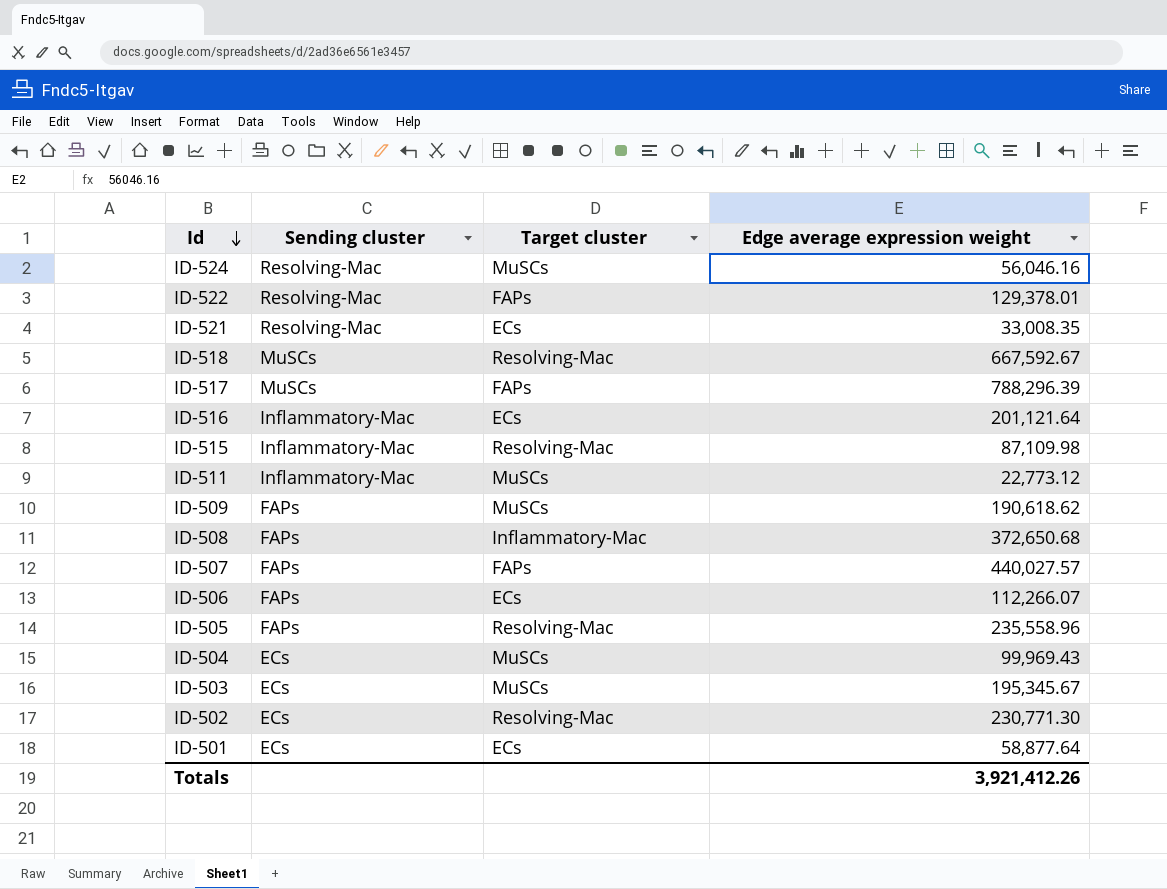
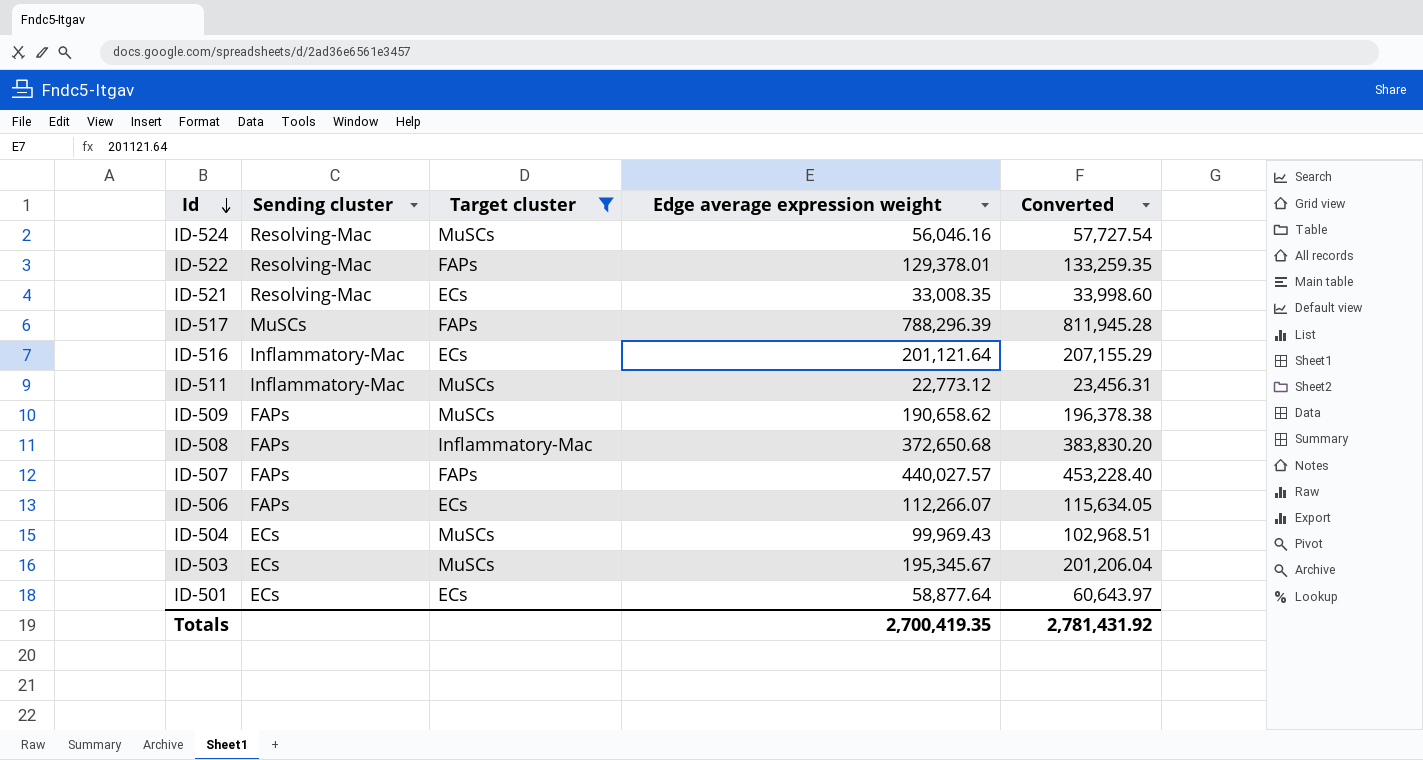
filter: none -> Target cluster != Resolving-Mac
column Converted | formula: none -> [Edge average expression weight] * 1.03
ID-509 | Edge average expression weight: 190,618.62 -> 190,658.62
Totals | Edge average expression weight: 3,921,412.26 -> 2,700,419.35

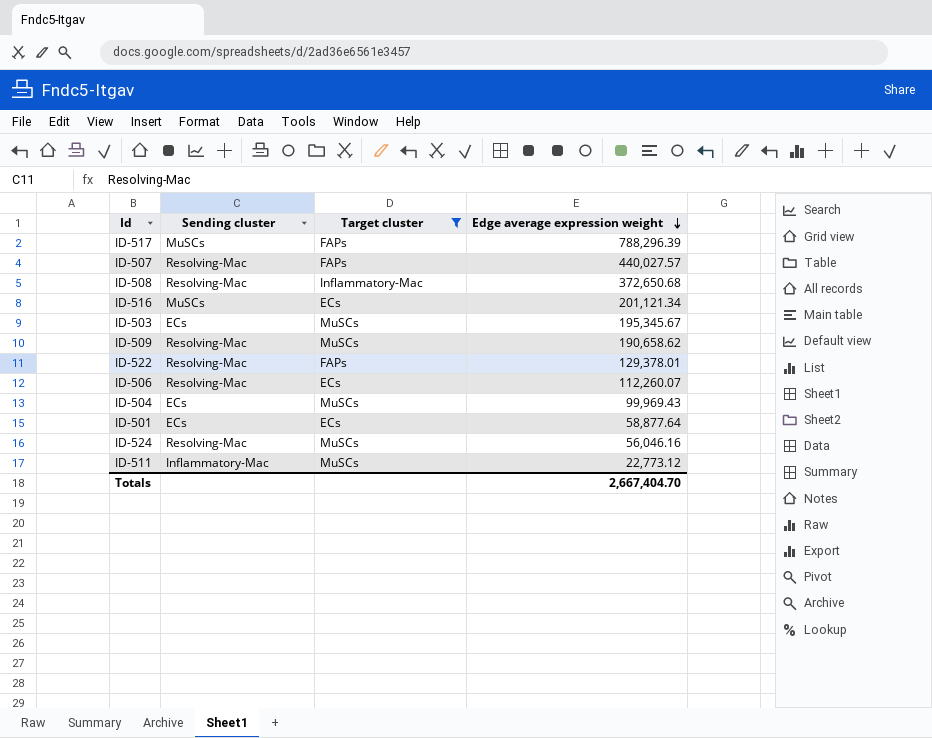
row order: Id descending -> Edge average expression weight descending
column Converted | formula: [Edge average expression weight] * 1.03 -> none
row ID-521: Resolving-Mac | ECs | 33,008.35 | 33,998.60 -> none
ID-507 | Sending cluster: FAPs -> Resolving-Mac
ID-508 | Sending cluster: FAPs -> Resolving-Mac
ID-516 | Sending cluster: Inflammatory-Mac -> MuSCs
ID-516 | Edge average expression weight: 201,121.64 -> 201,121.34
ID-509 | Sending cluster: FAPs -> Resolving-Mac
ID-506 | Sending cluster: FAPs -> Resolving-Mac
ID-506 | Edge average expression weight: 112,266.07 -> 112,260.07
Totals | Edge average expression weight: 2,700,419.35 -> 2,667,404.70

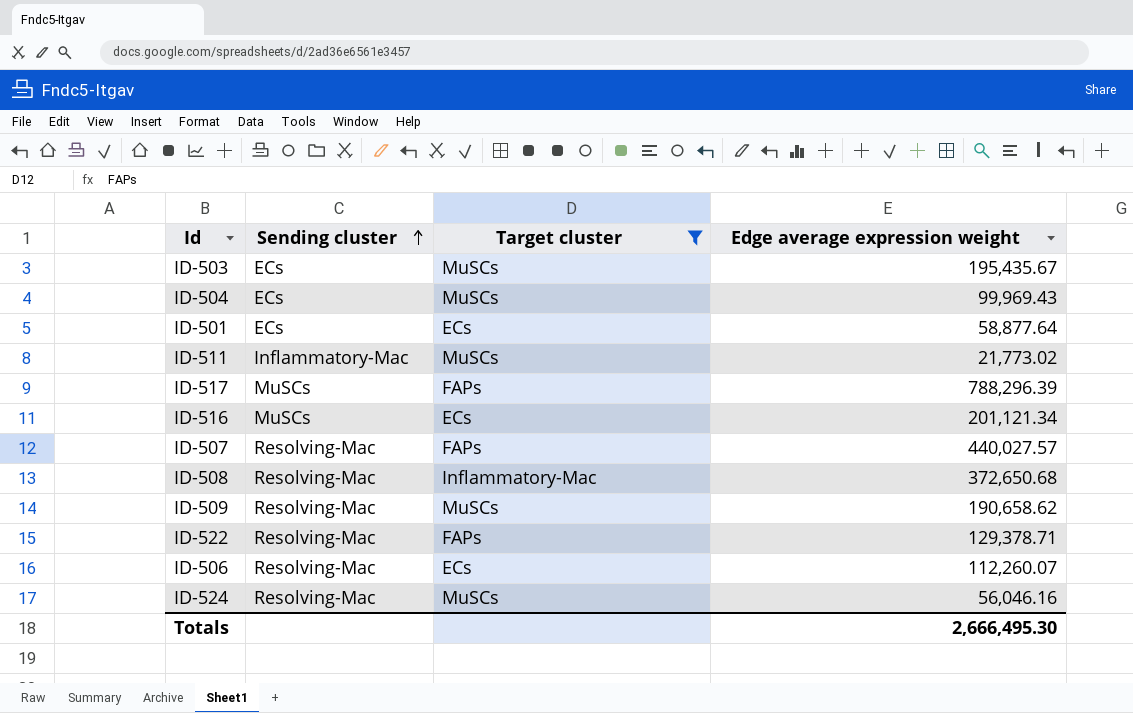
row order: Edge average expression weight descending -> Sending cluster ascending
ID-503 | Edge average expression weight: 195,345.67 -> 195,435.67
ID-511 | Edge average expression weight: 22,773.12 -> 21,773.02
ID-522 | Edge average expression weight: 129,378.01 -> 129,378.71
Totals | Edge average expression weight: 2,667,404.70 -> 2,666,495.30

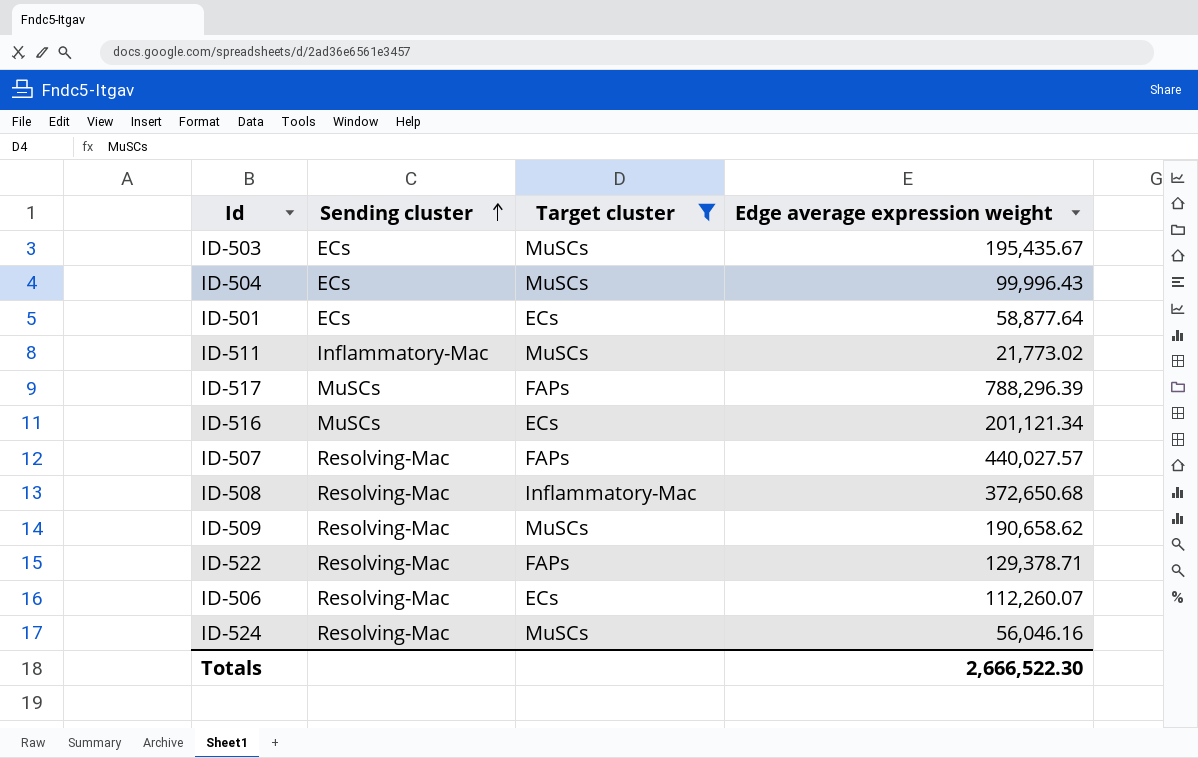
ID-504 | Edge average expression weight: 99,969.43 -> 99,996.43
Totals | Edge average expression weight: 2,666,495.30 -> 2,666,522.30

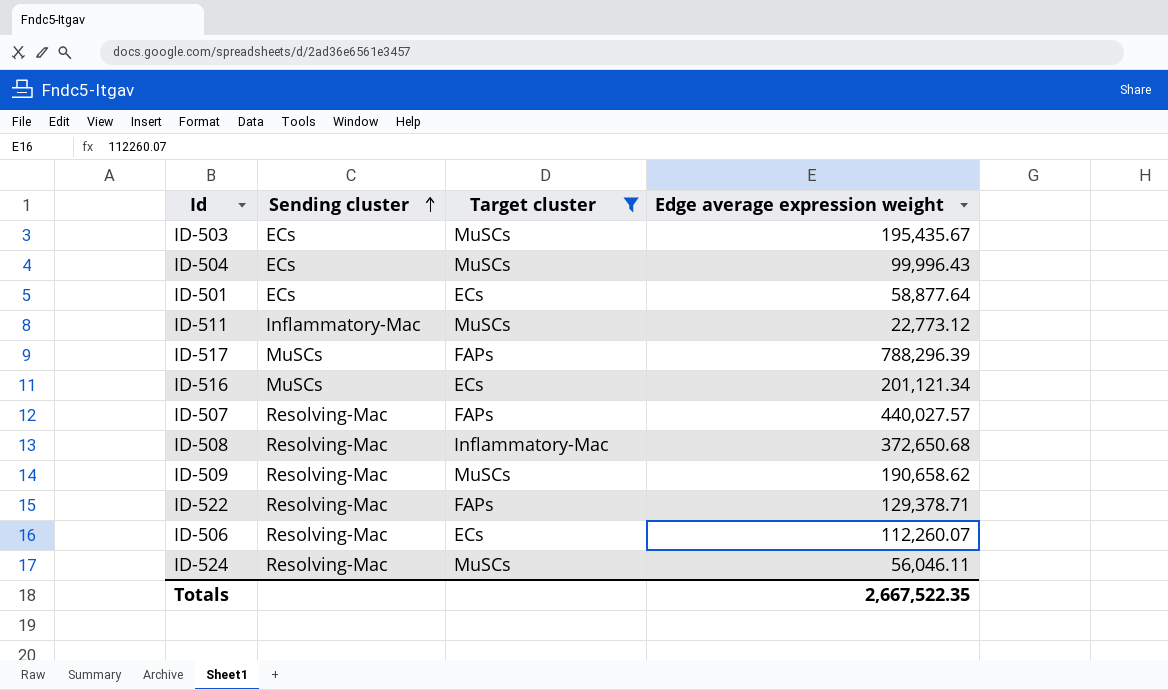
ID-511 | Edge average expression weight: 21,773.02 -> 22,773.12
ID-524 | Edge average expression weight: 56,046.16 -> 56,046.11
Totals | Edge average expression weight: 2,666,522.30 -> 2,667,522.35

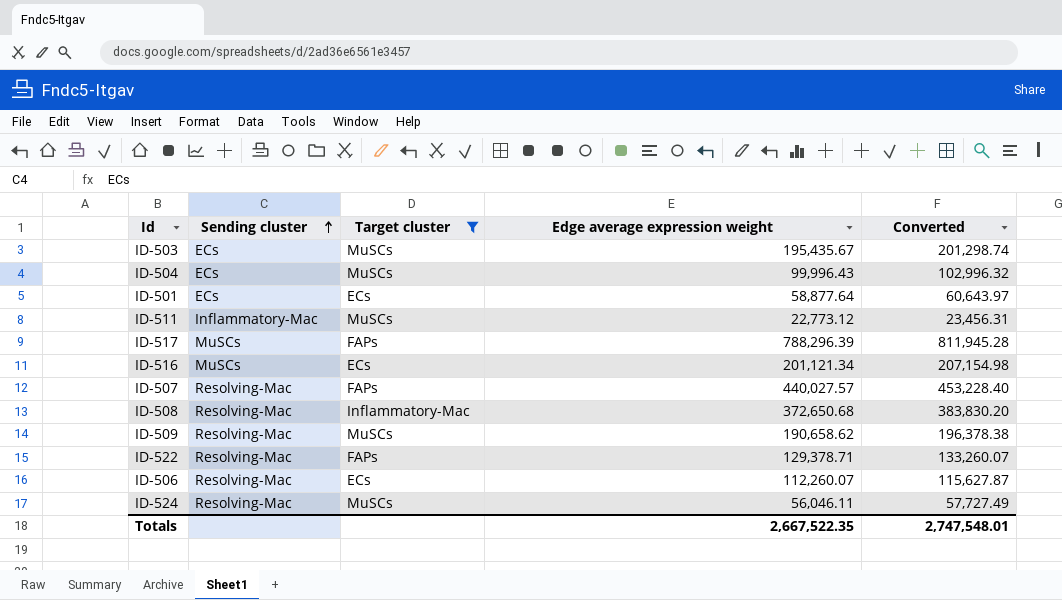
column Converted | formula: none -> [Edge average expression weight] * 1.03

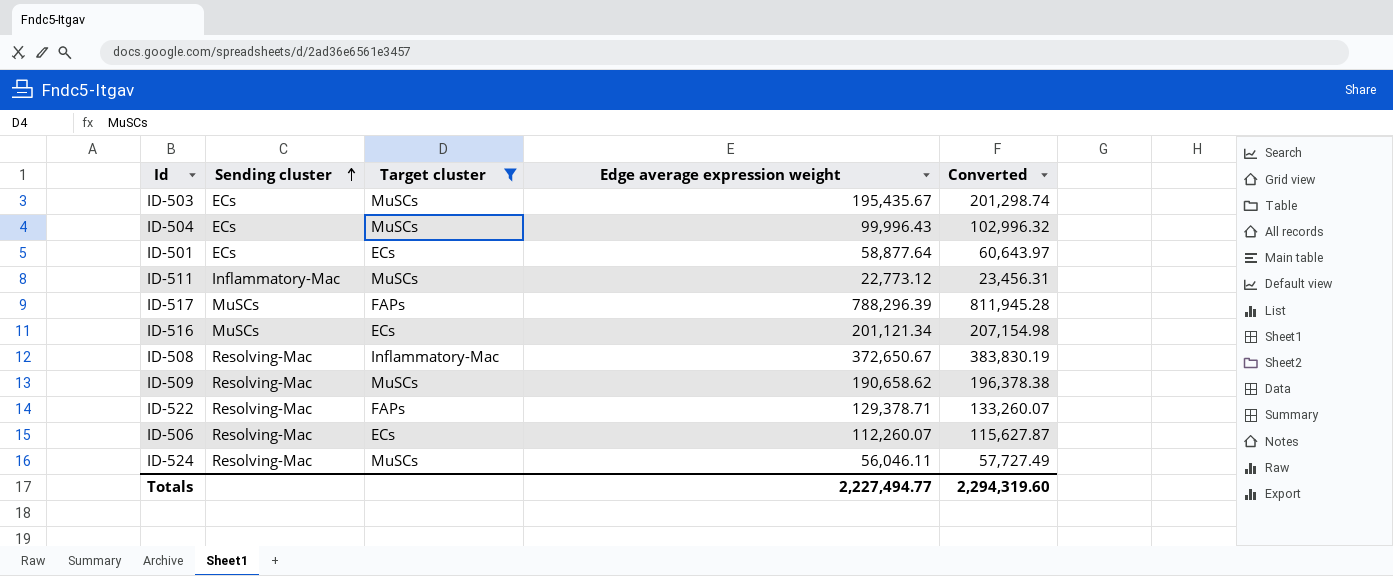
row ID-507: Resolving-Mac | FAPs | 440,027.57 | 453,228.40 -> none
ID-508 | Edge average expression weight: 372,650.68 -> 372,650.67
ID-508 | Converted: 383,830.20 -> 383,830.19
Totals | Edge average expression weight: 2,667,522.35 -> 2,227,494.77
Totals | Converted: 2,747,548.01 -> 2,294,319.60

